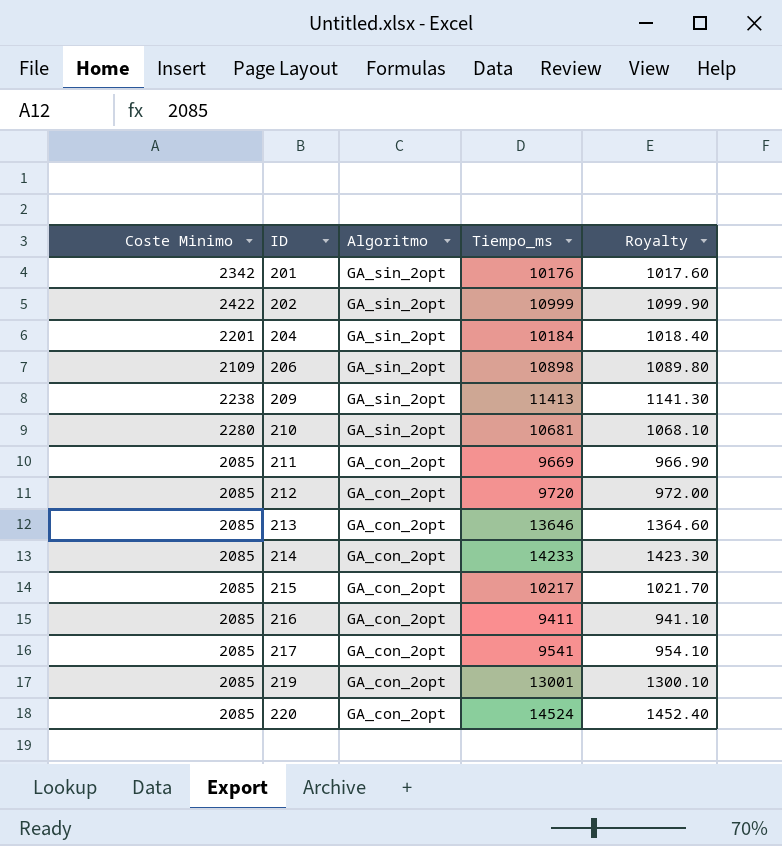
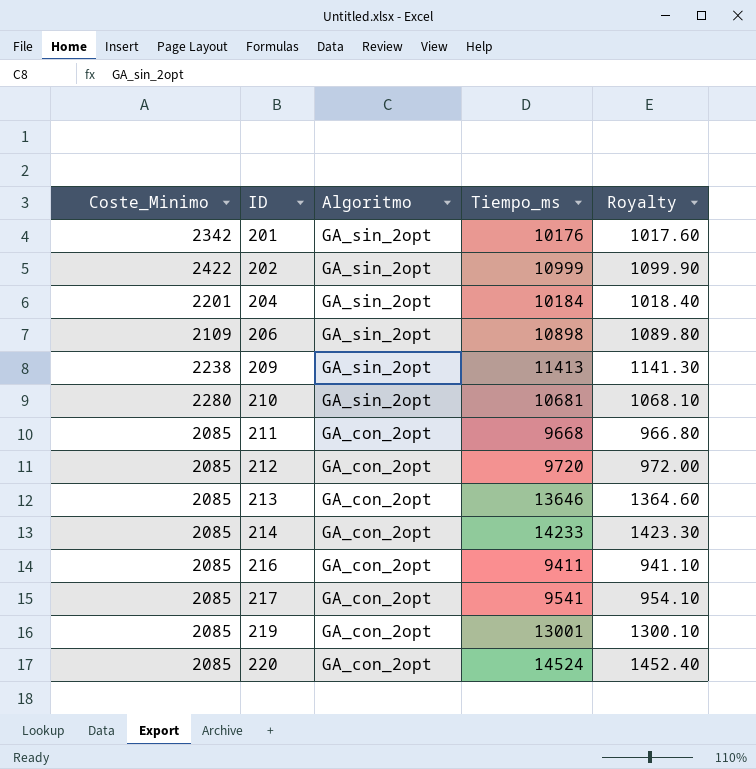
column name: Coste Minimo -> Coste_Minimo
row 215: 2085 | GA_con_2opt | 10217 | 1021.70 -> none
211 | Tiempo_ms: 9669 -> 9668
211 | Royalty: 966.90 -> 966.80

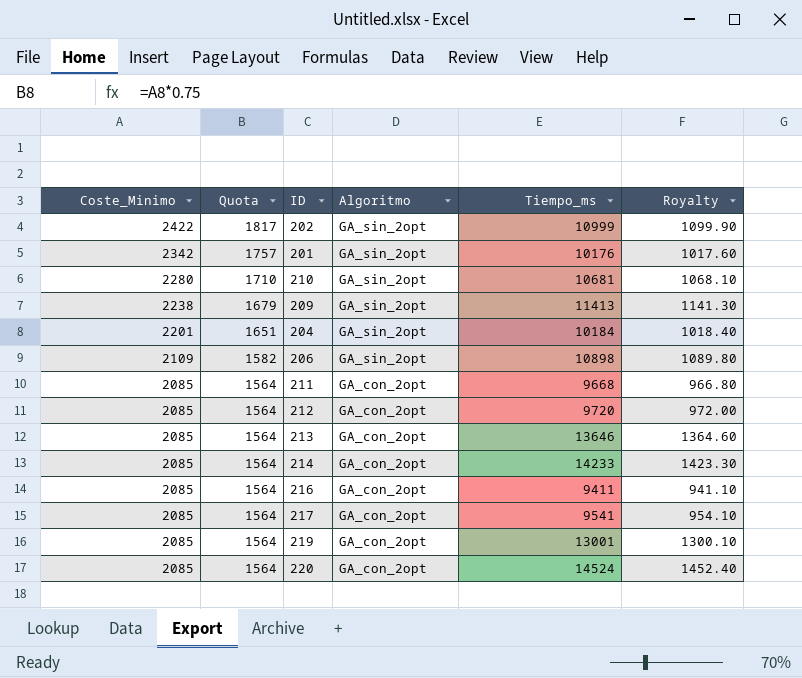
row order: ID ascending -> Coste_Minimo descending
column Quota | formula: none -> [Coste_Minimo] * 0.75

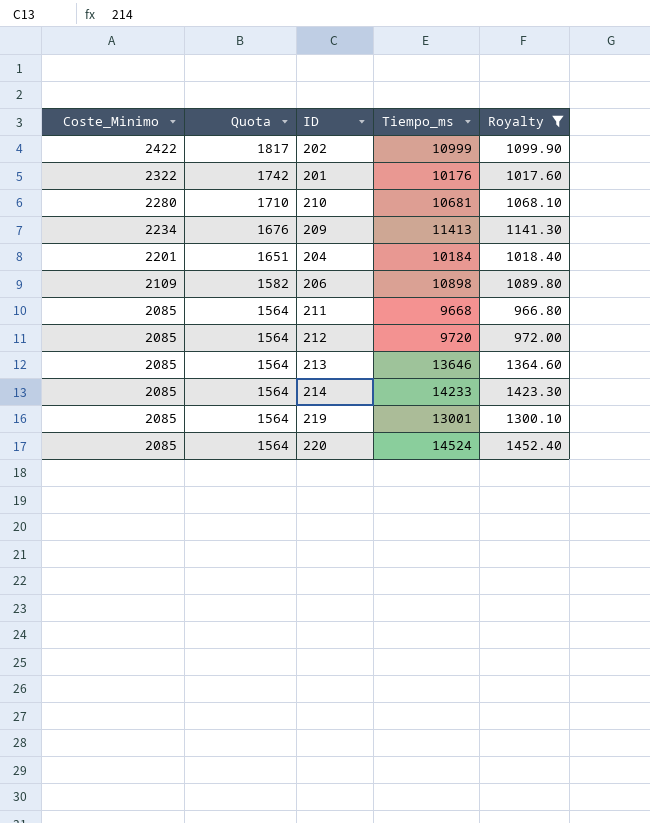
filter: none -> Royalty >= 966.80
column Algoritmo | position: 4 -> none
201 | Coste_Minimo: 2342 -> 2322
201 | Quota: 1757 -> 1742
209 | Coste_Minimo: 2238 -> 2234
209 | Quota: 1679 -> 1676

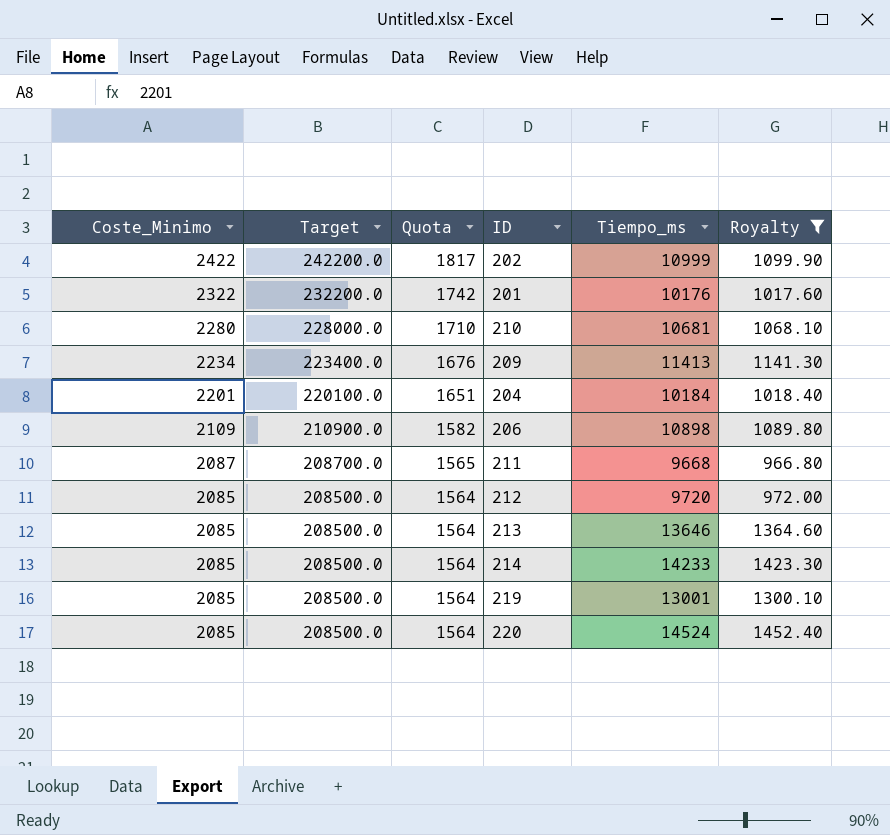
column Target | formula: none -> [Coste_Minimo] * 100
211 | Coste_Minimo: 2085 -> 2087
211 | Quota: 1564 -> 1565

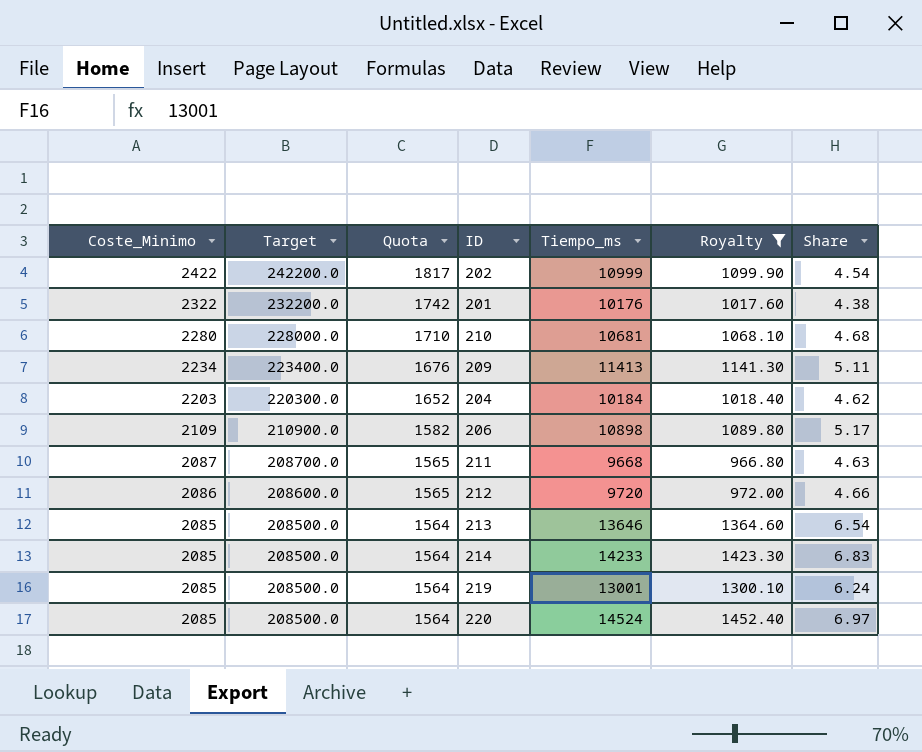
column Share | formula: none -> [Tiempo_ms] / [Coste_Minimo]
204 | Coste_Minimo: 2201 -> 2203
204 | Target: 220100.0 -> 220300.0
204 | Quota: 1651 -> 1652
212 | Coste_Minimo: 2085 -> 2086
212 | Target: 208500.0 -> 208600.0
212 | Quota: 1564 -> 1565

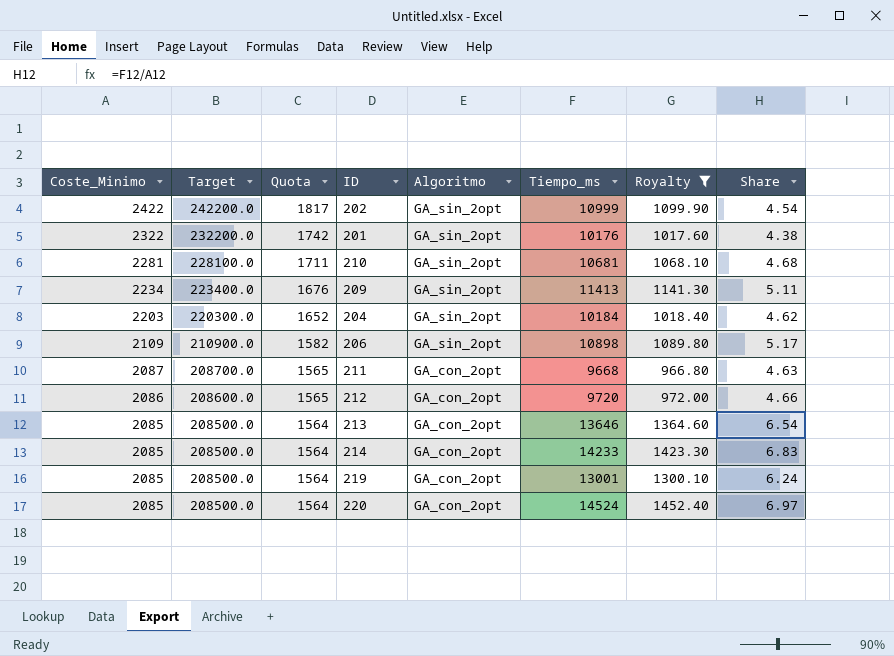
column Algoritmo | position: none -> 5
210 | Coste_Minimo: 2280 -> 2281
210 | Target: 228000.0 -> 228100.0
210 | Quota: 1710 -> 1711

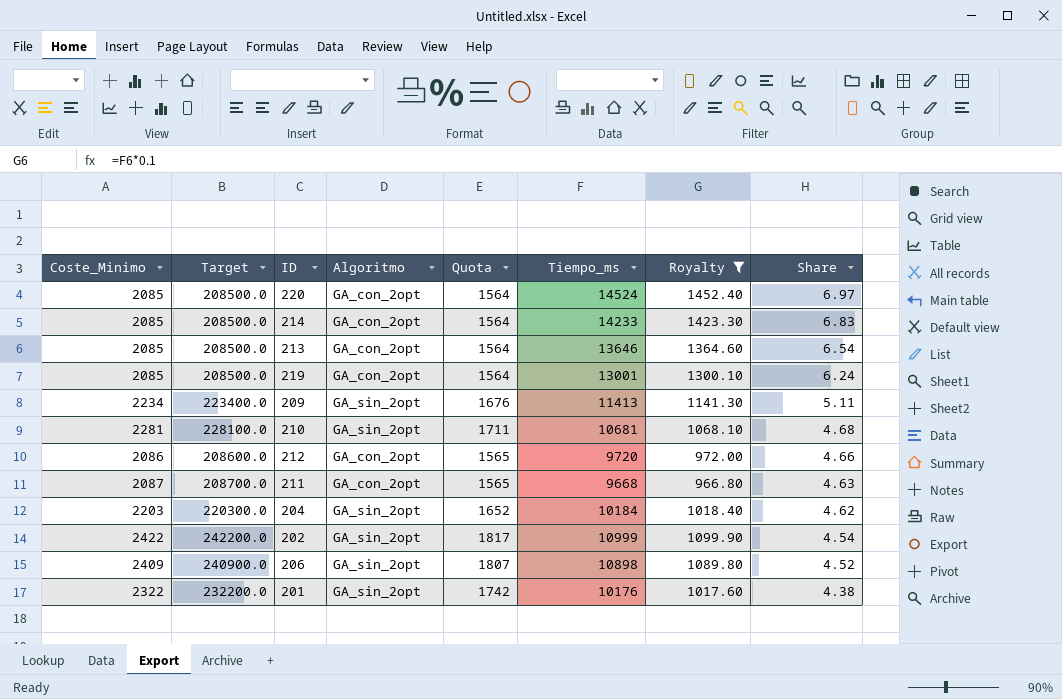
row order: Coste_Minimo descending -> Share descending
column Quota | position: 3 -> 5
206 | Coste_Minimo: 2109 -> 2409
206 | Target: 210900.0 -> 240900.0
206 | Quota: 1582 -> 1807
206 | Share: 5.17 -> 4.52

